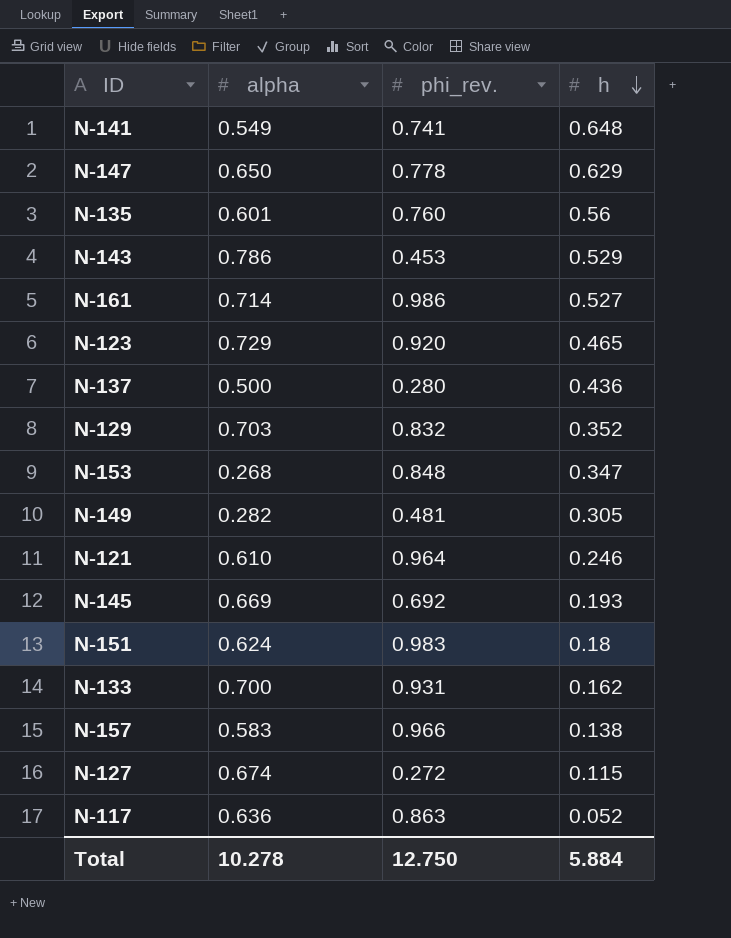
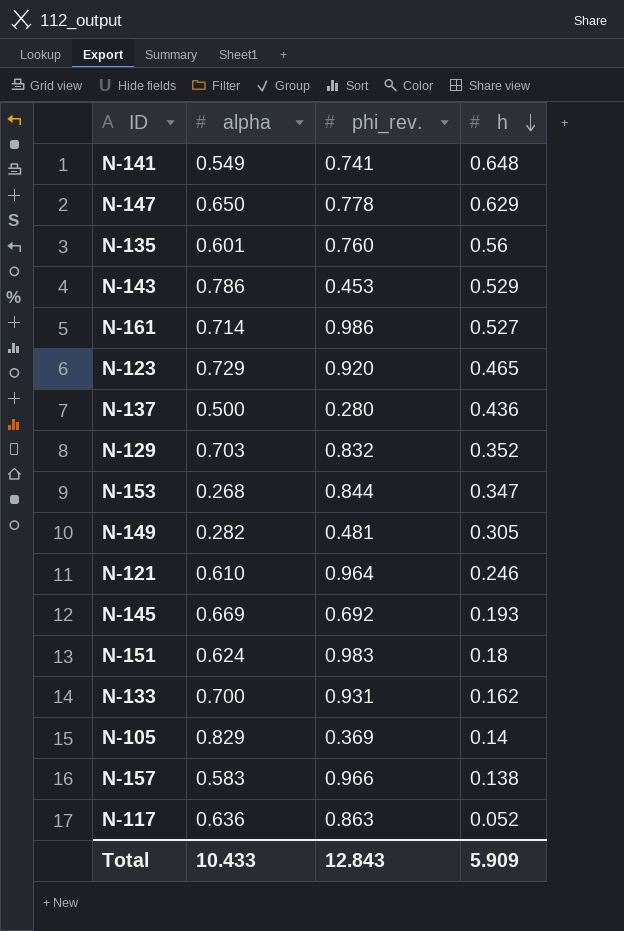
row N-127: 0.674 | 0.272 | 0.115 -> none
N-153 | phi_rev.: 0.848 -> 0.844
row N-105: none -> 0.829 | 0.369 | 0.14
Total | alpha: 10.278 -> 10.433
Total | phi_rev.: 12.750 -> 12.843
Total | h: 5.884 -> 5.909

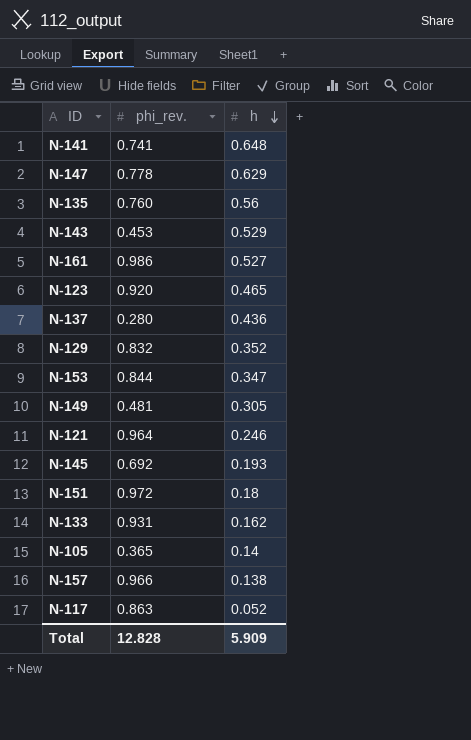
column alpha | position: 2 -> none
N-151 | phi_rev.: 0.983 -> 0.972
N-105 | phi_rev.: 0.369 -> 0.365
Total | phi_rev.: 12.843 -> 12.828

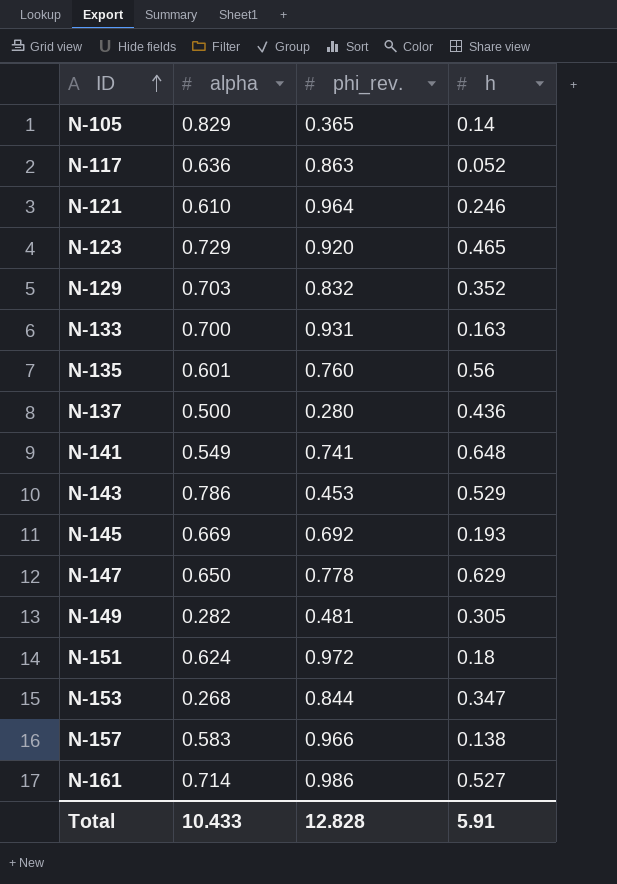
row order: h descending -> ID ascending
column alpha | position: none -> 2
N-133 | h: 0.162 -> 0.163
Total | h: 5.909 -> 5.91

